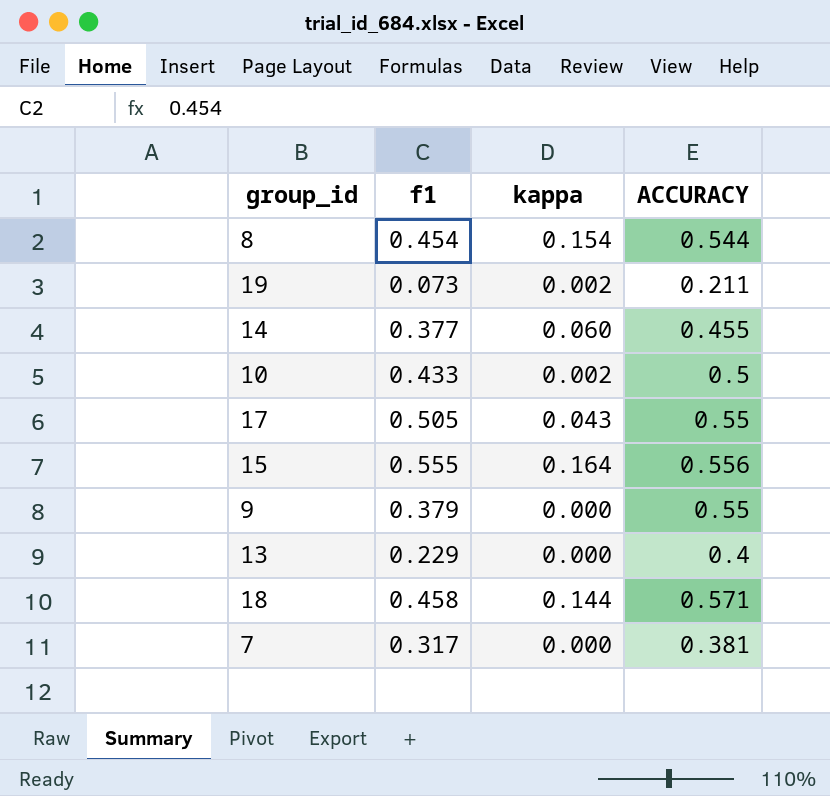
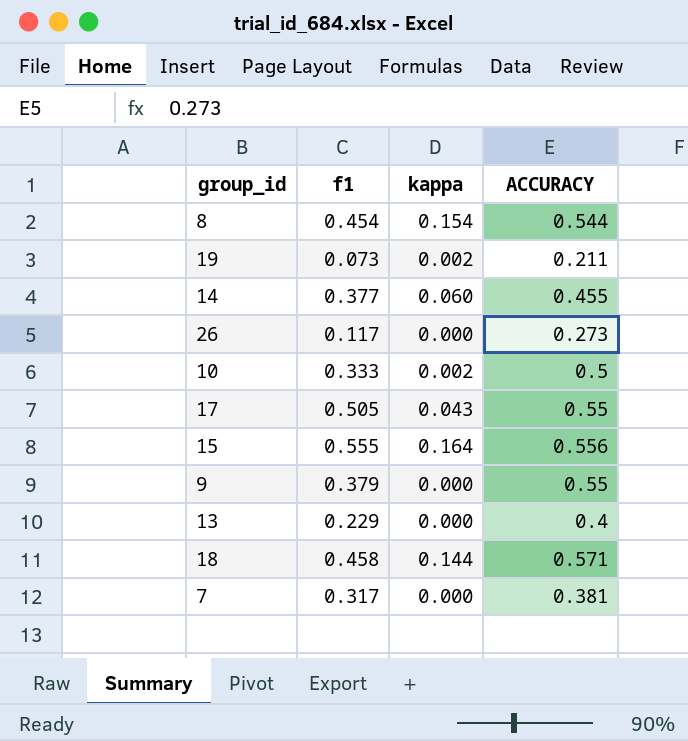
row 26: none -> 0.117 | 0.000 | 0.273
10 | f1: 0.433 -> 0.333

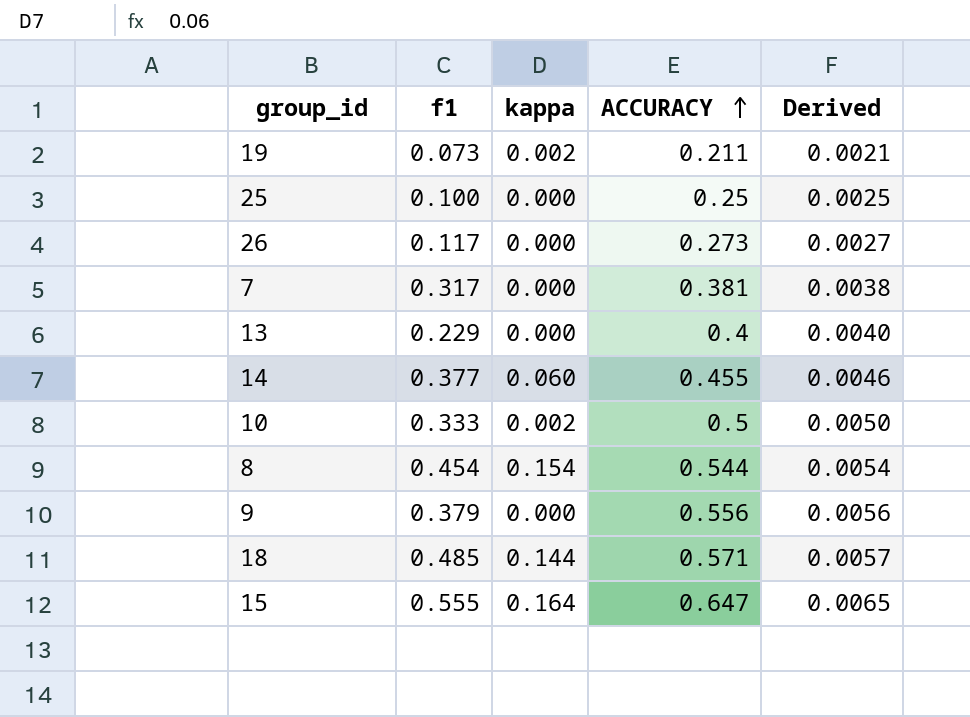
row order: none -> ACCURACY ascending
column Derived | formula: none -> [ACCURACY] * 0.01
row 17: 0.505 | 0.043 | 0.55 -> none
row 25: none -> 0.100 | 0.000 | 0.25 | 0.0025
9 | ACCURACY: 0.55 -> 0.556
18 | f1: 0.458 -> 0.485
15 | ACCURACY: 0.556 -> 0.647

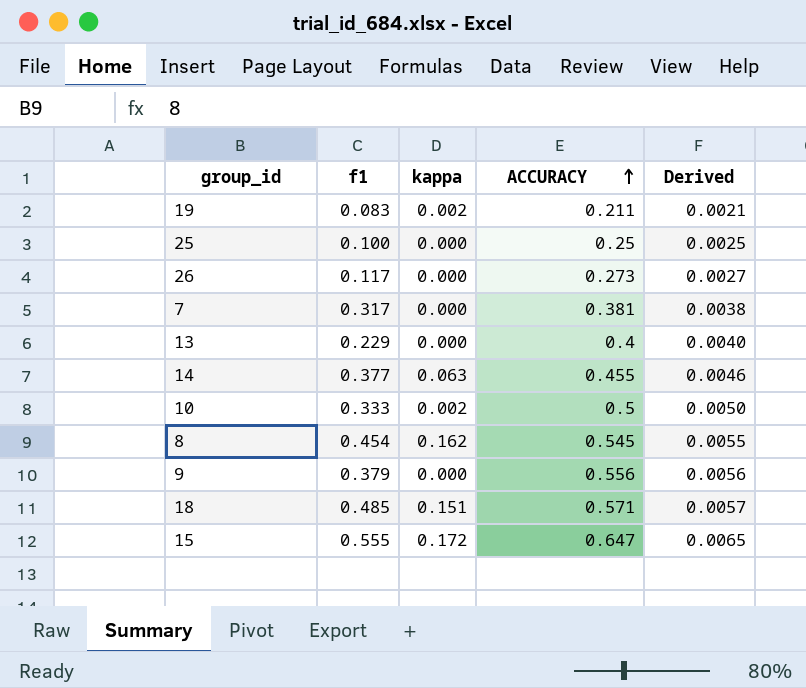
19 | f1: 0.073 -> 0.083
14 | kappa: 0.060 -> 0.063
8 | kappa: 0.154 -> 0.162
8 | ACCURACY: 0.544 -> 0.545
8 | Derived: 0.0054 -> 0.0055
18 | kappa: 0.144 -> 0.151
15 | kappa: 0.164 -> 0.172

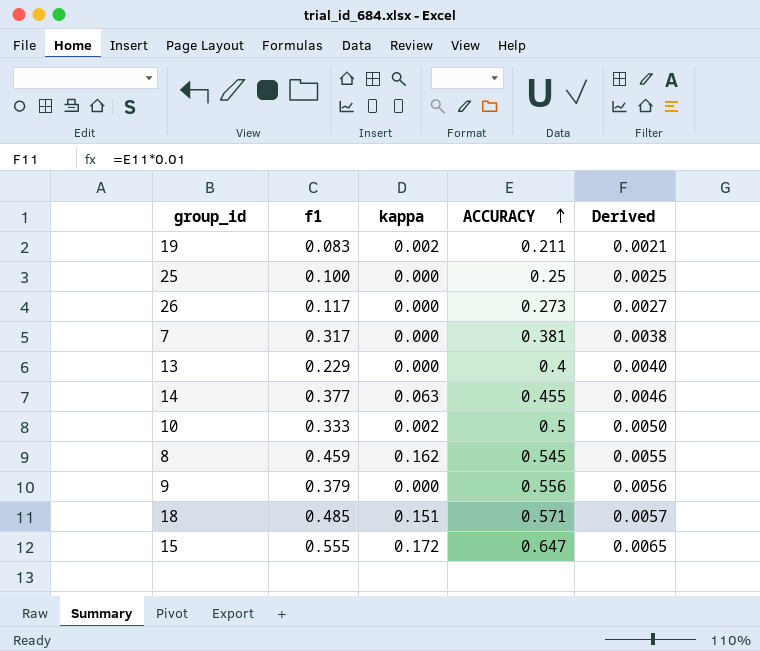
8 | f1: 0.454 -> 0.459

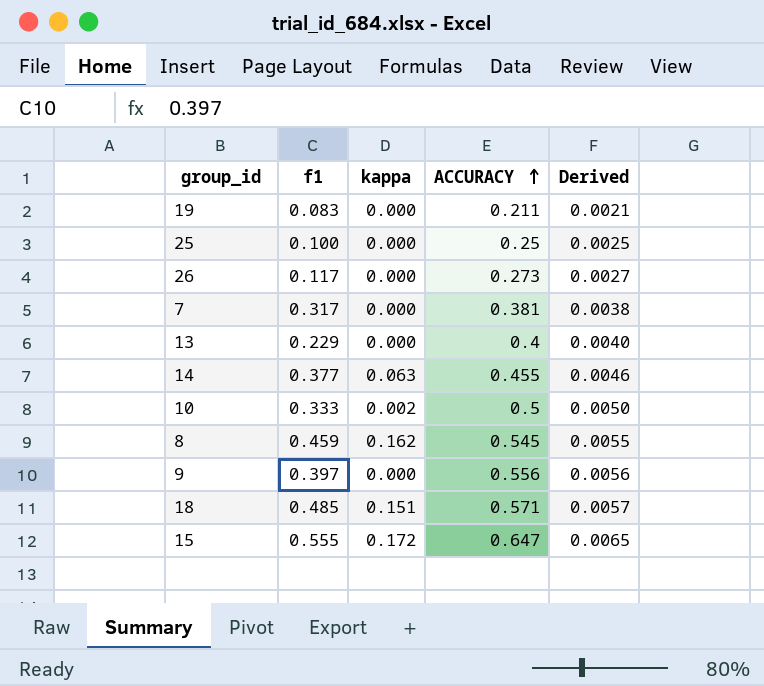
19 | kappa: 0.002 -> 0.000
9 | f1: 0.379 -> 0.397

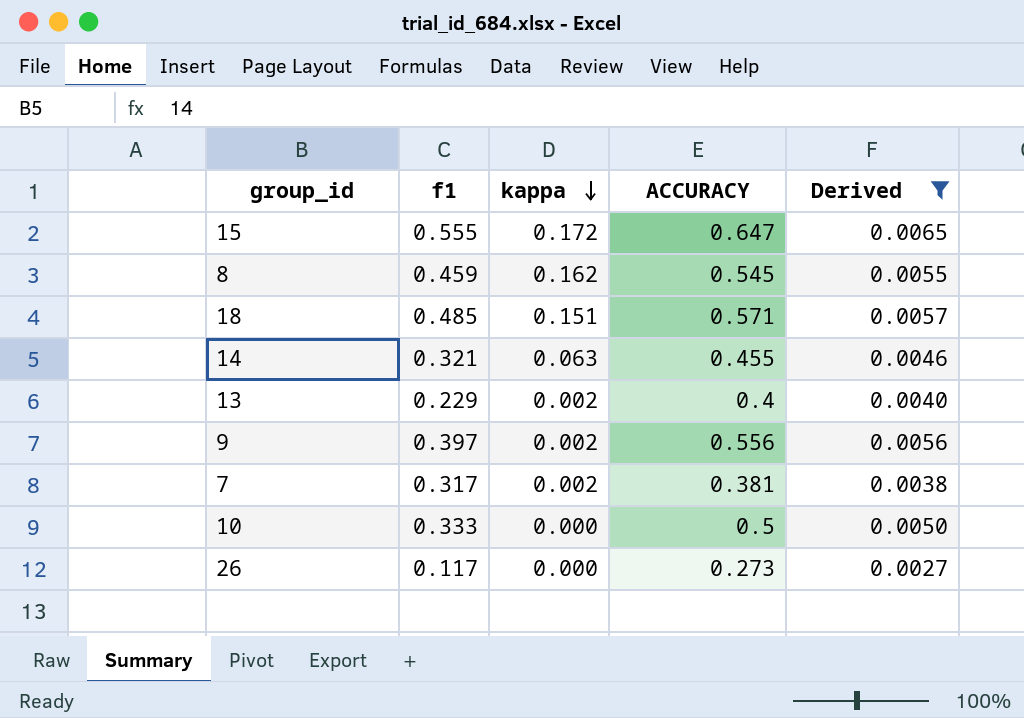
filter: none -> Derived >= 0.0027
row order: ACCURACY ascending -> kappa descending
14 | f1: 0.377 -> 0.321
13 | kappa: 0.000 -> 0.002
9 | kappa: 0.000 -> 0.002
7 | kappa: 0.000 -> 0.002
10 | kappa: 0.002 -> 0.000

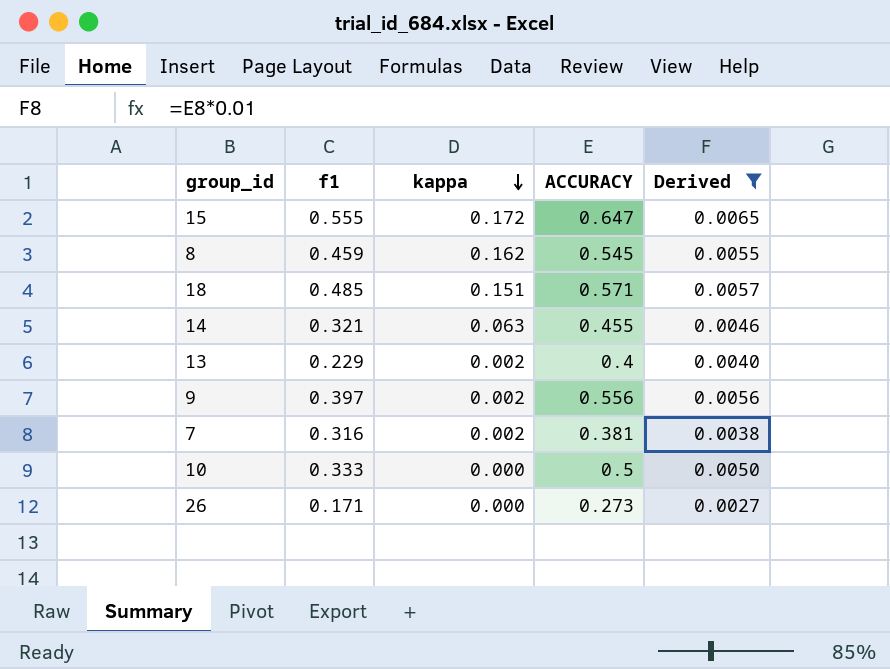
7 | f1: 0.317 -> 0.316
26 | f1: 0.117 -> 0.171

